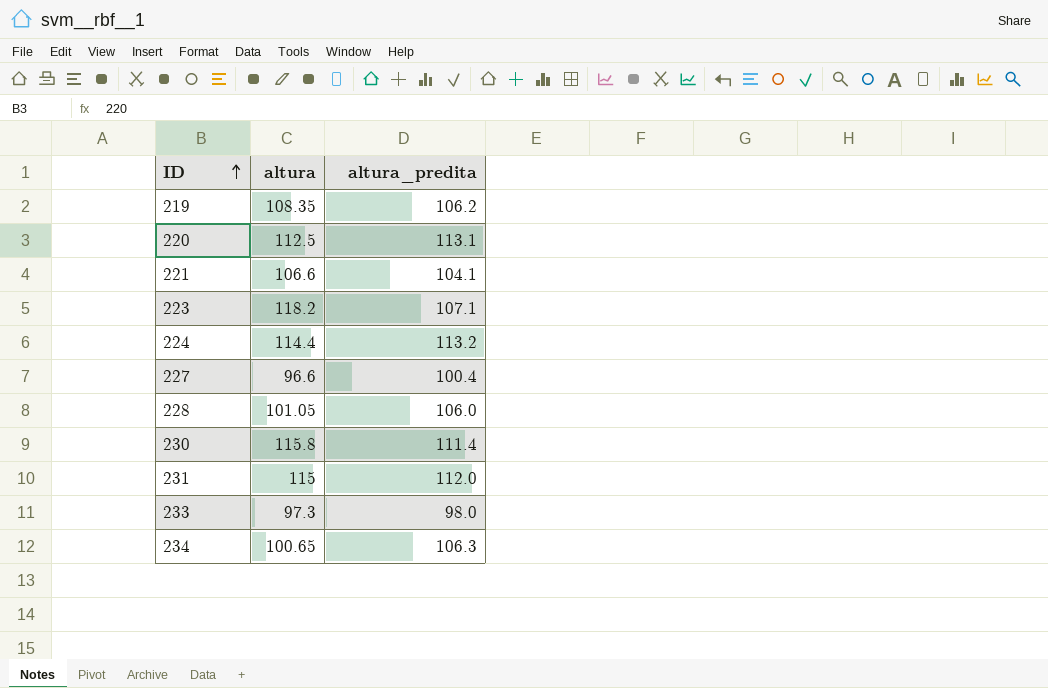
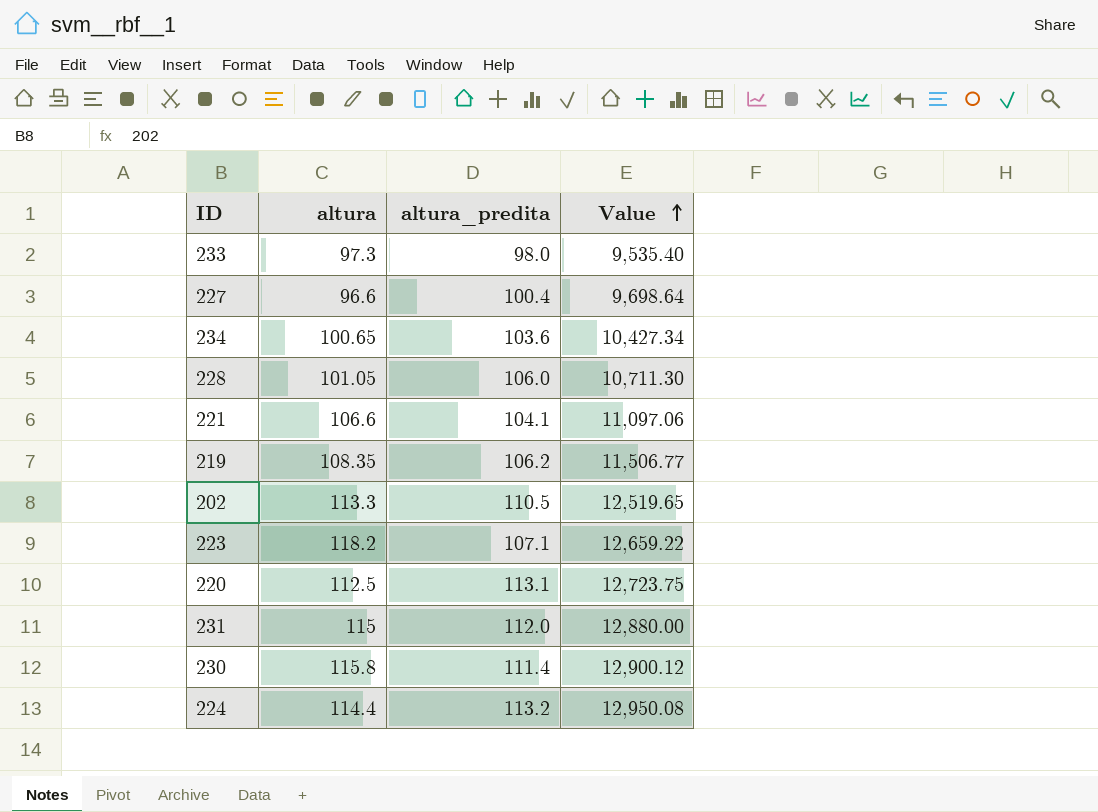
row order: ID ascending -> Value ascending
column Value | formula: none -> [altura] * [altura_predita]
234 | altura_predita: 106.3 -> 103.6
row 202: none -> 113.3 | 110.5 | 12,519.65

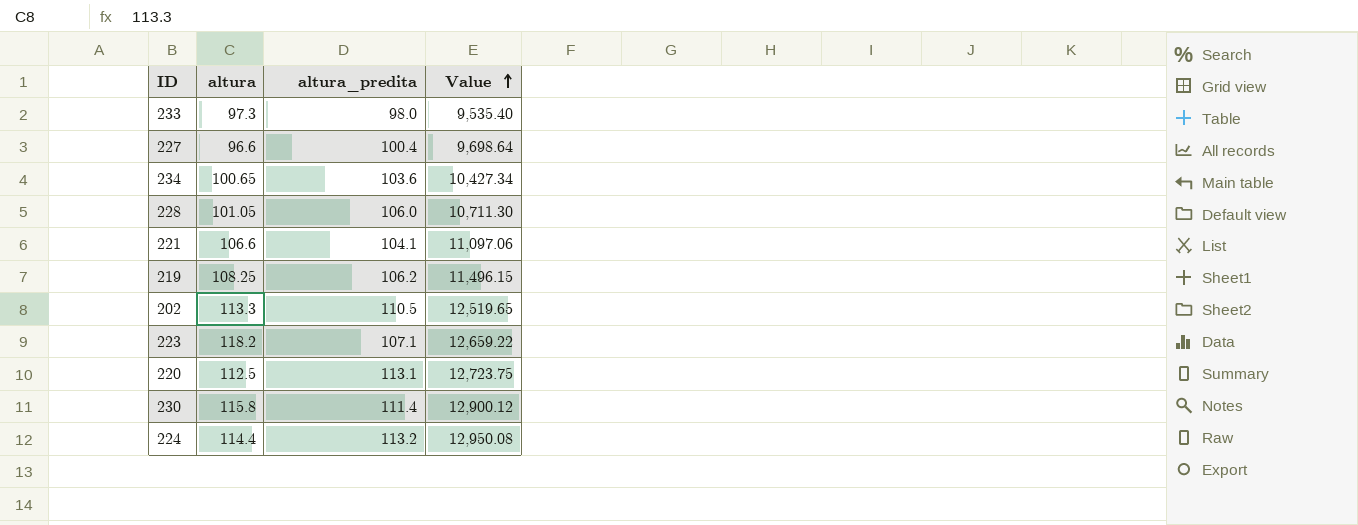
row 231: 115 | 112.0 | 12,880.00 -> none
219 | altura: 108.35 -> 108.25
219 | Value: 11,506.77 -> 11,496.15

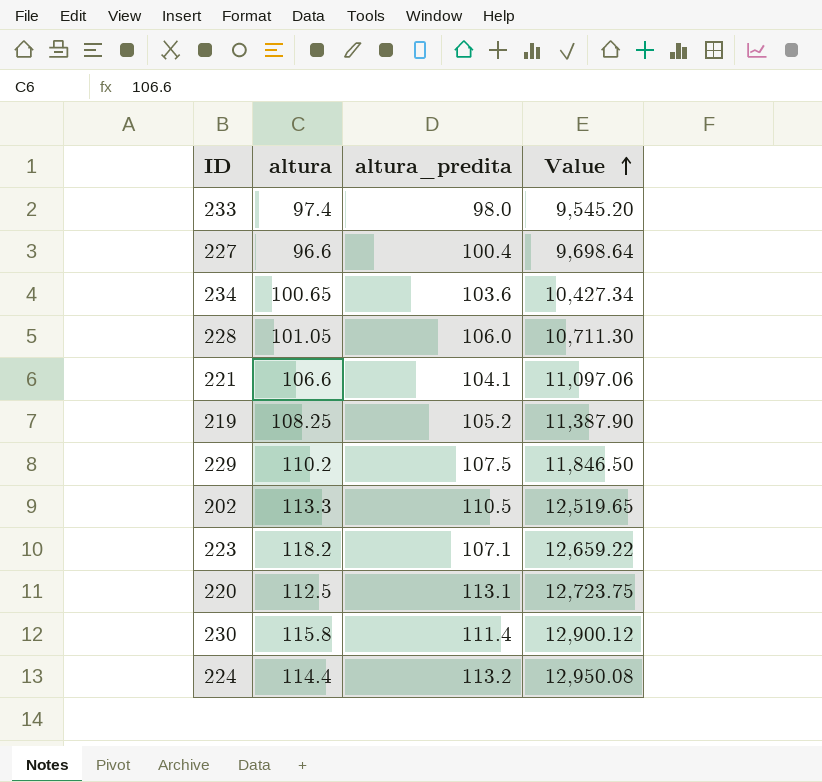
233 | altura: 97.3 -> 97.4
233 | Value: 9,535.40 -> 9,545.20
219 | altura_predita: 106.2 -> 105.2
219 | Value: 11,496.15 -> 11,387.90
row 229: none -> 110.2 | 107.5 | 11,846.50

